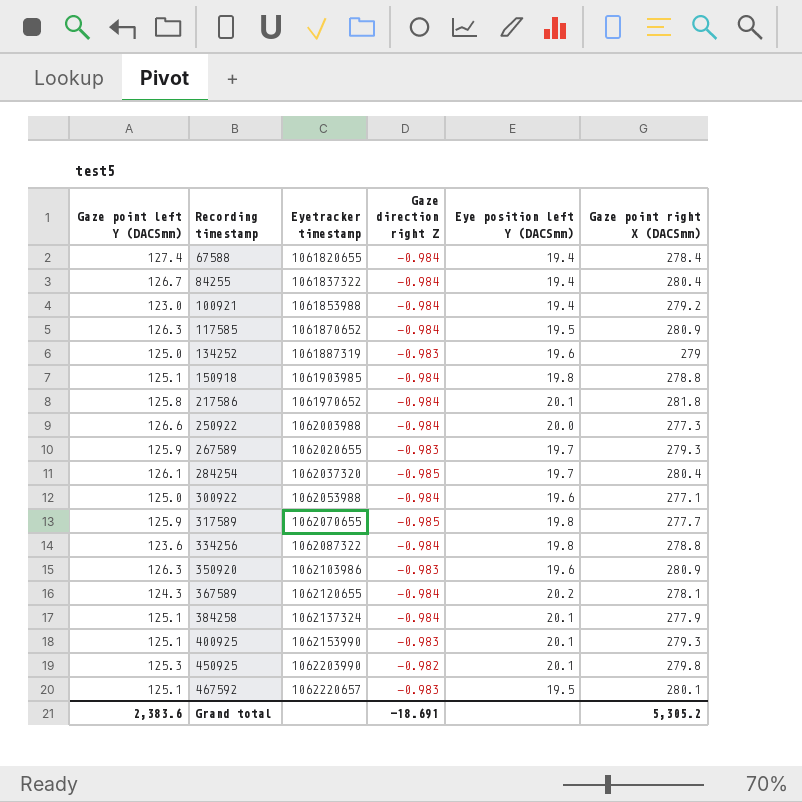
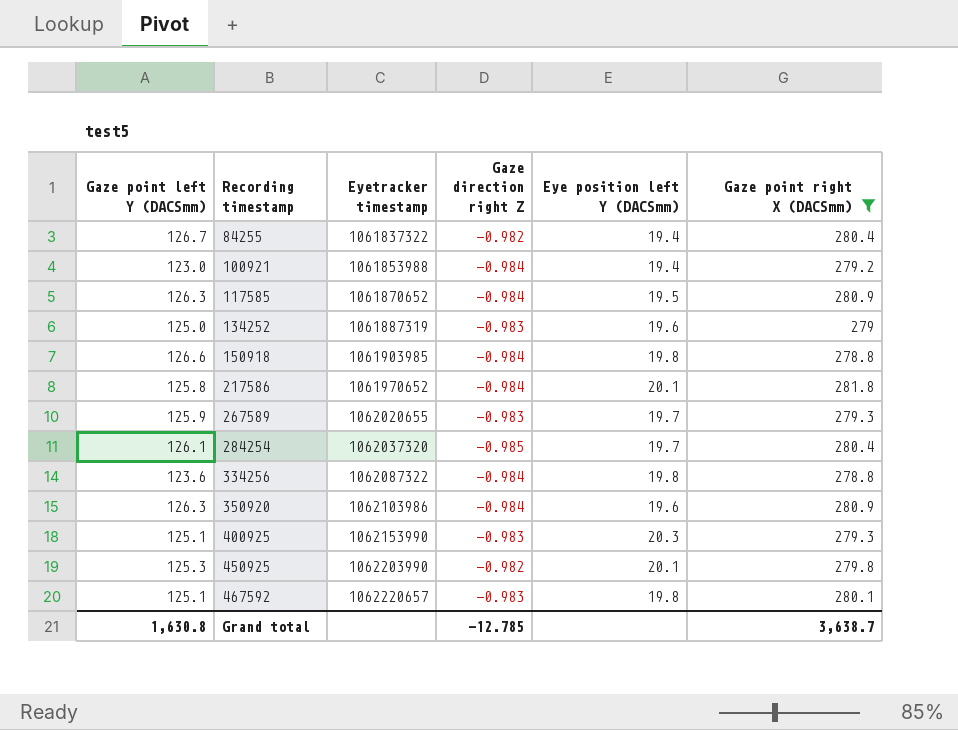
filter: none -> Gaze point right X (DACSmm) >= 278.8
84255 | Gaze direction right Z: -0.984 -> -0.982
150918 | Gaze point left Y (DACSmm): 125.1 -> 126.6
350920 | Gaze direction right Z: -0.983 -> -0.984
400925 | Eye position left Y (DACSmm): 20.1 -> 20.3
467592 | Eye position left Y (DACSmm): 19.5 -> 19.8
Grand total | Gaze point left Y (DACSmm): 2,383.6 -> 1,630.8
Grand total | Gaze direction right Z: -18.691 -> -12.785
Grand total | Gaze point right X (DACSmm): 5,305.2 -> 3,638.7

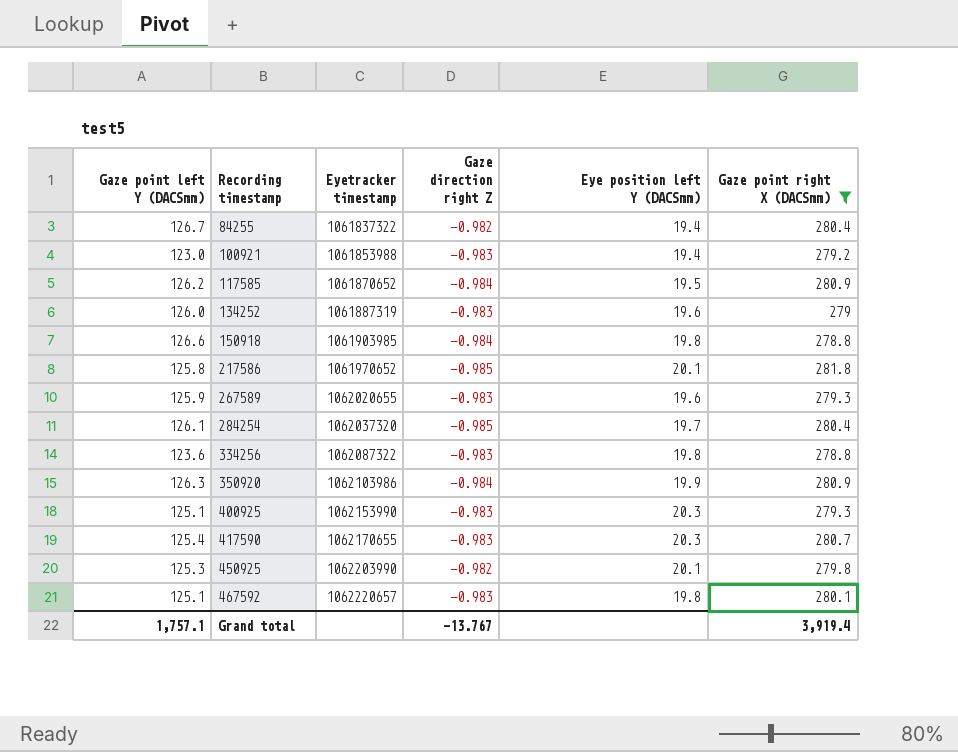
100921 | Gaze direction right Z: -0.984 -> -0.983
117585 | Gaze point left Y (DACSmm): 126.3 -> 126.2
134252 | Gaze point left Y (DACSmm): 125.0 -> 126.0
217586 | Gaze direction right Z: -0.984 -> -0.985
267589 | Eye position left Y (DACSmm): 19.7 -> 19.6
334256 | Gaze direction right Z: -0.984 -> -0.983
350920 | Eye position left Y (DACSmm): 19.6 -> 19.9
row 417590: none -> 125.4 | 1062170655 | -0.983 | 20.3 | 280.7
Grand total | Gaze point left Y (DACSmm): 1,630.8 -> 1,757.1
Grand total | Gaze direction right Z: -12.785 -> -13.767
Grand total | Gaze point right X (DACSmm): 3,638.7 -> 3,919.4

